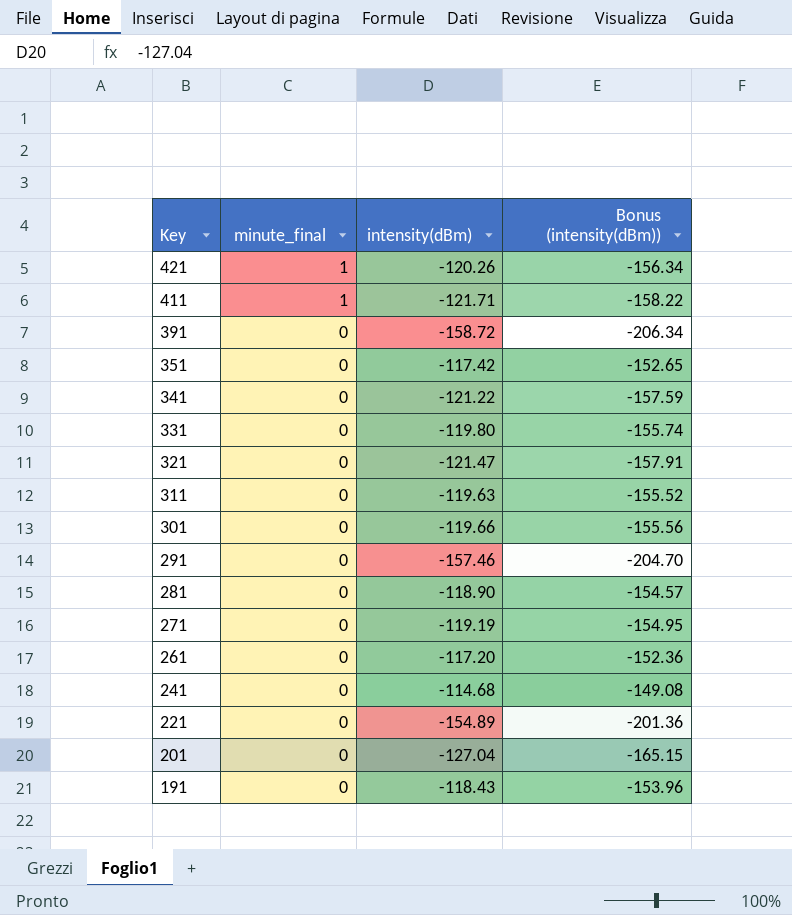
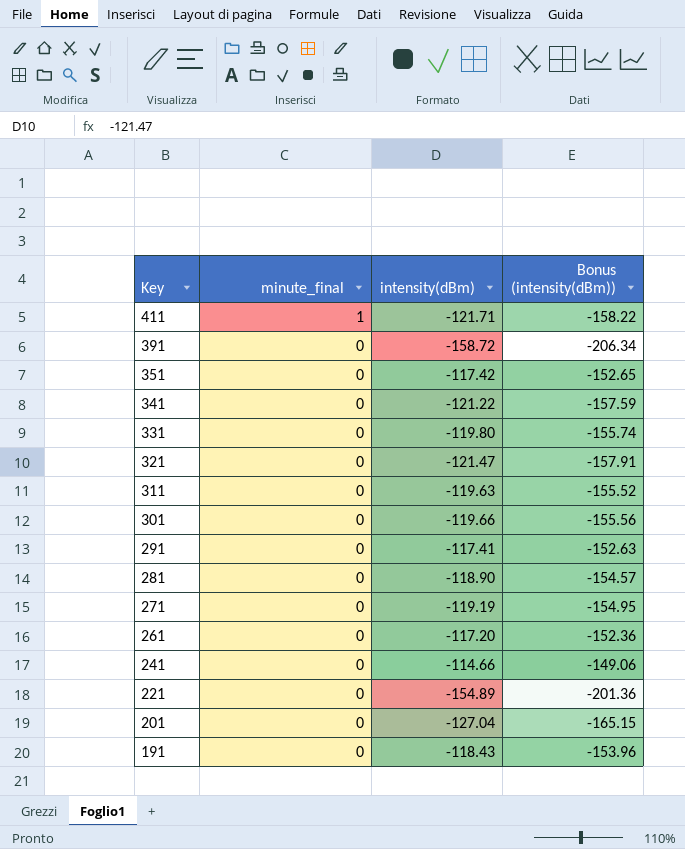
row 421: 1 | -120.26 | -156.34 -> none
291 | intensity(dBm): -157.46 -> -117.41
291 | Bonus (intensity(dBm)): -204.70 -> -152.63
241 | intensity(dBm): -114.68 -> -114.66
241 | Bonus (intensity(dBm)): -149.08 -> -149.06

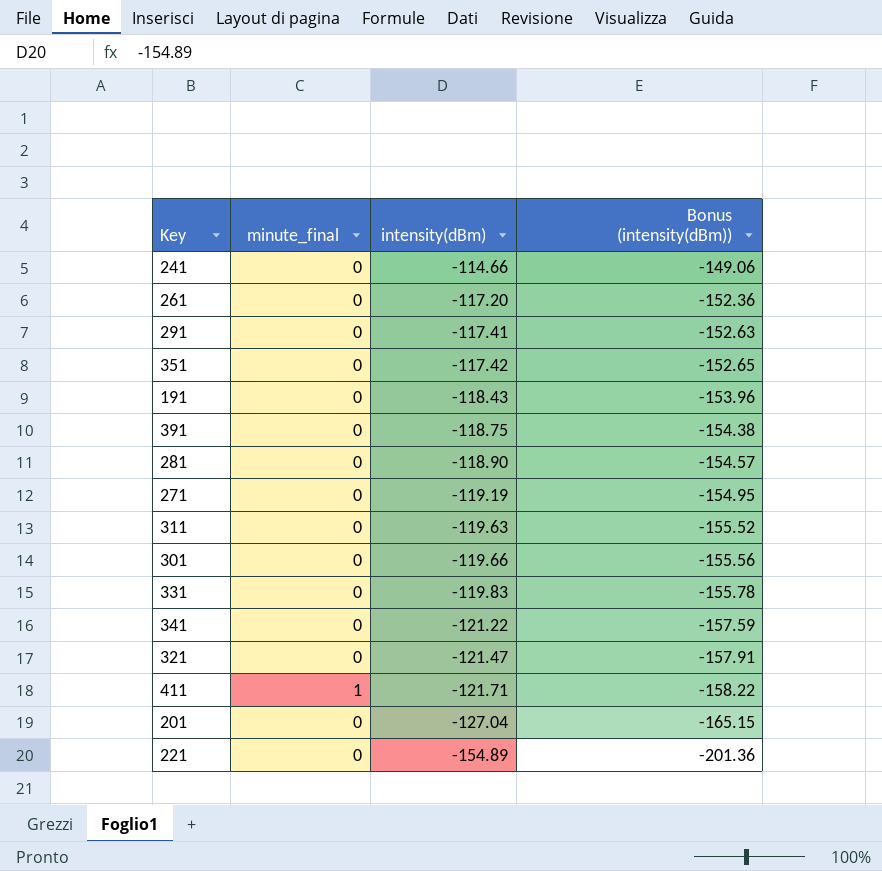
row order: Key descending -> intensity(dBm) descending
391 | intensity(dBm): -158.72 -> -118.75
391 | Bonus (intensity(dBm)): -206.34 -> -154.38
331 | intensity(dBm): -119.80 -> -119.83
331 | Bonus (intensity(dBm)): -155.74 -> -155.78

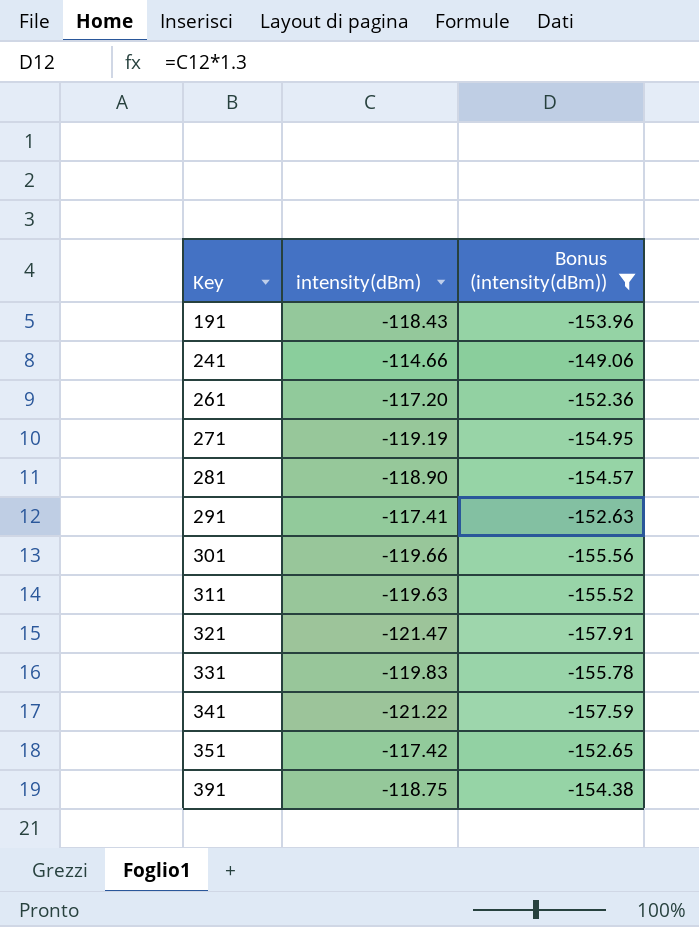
filter: none -> Bonus (intensity(dBm)) >= -157.91
row order: intensity(dBm) descending -> Key ascending
column minute_final | position: 2 -> none

